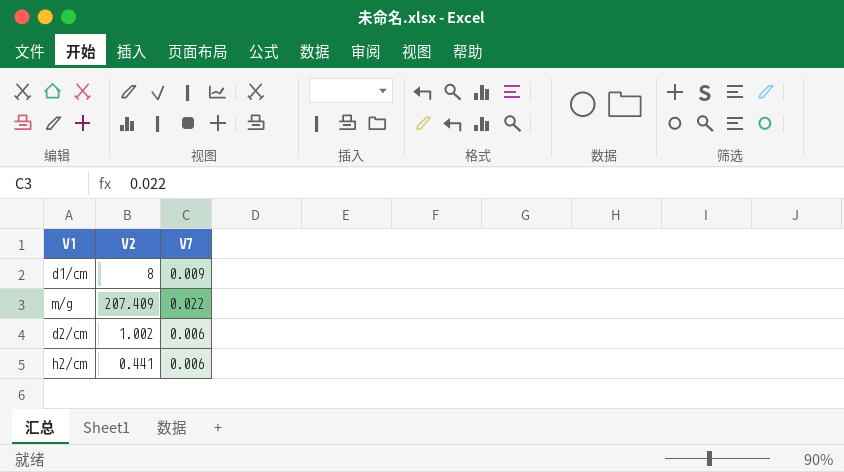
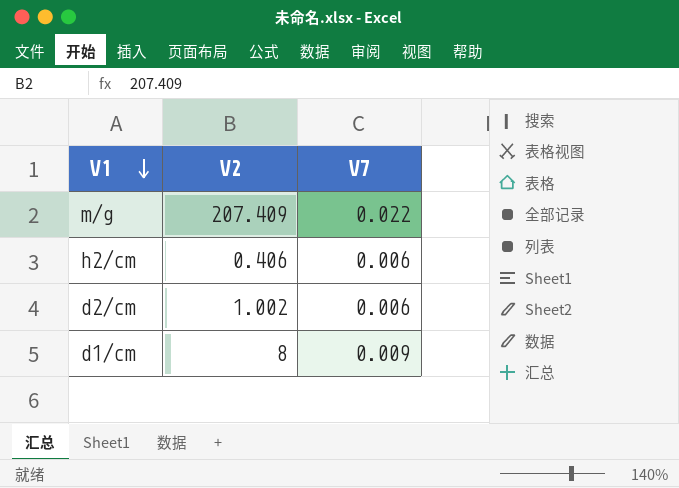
row order: none -> V1 descending
h2/cm | V2: 0.441 -> 0.406

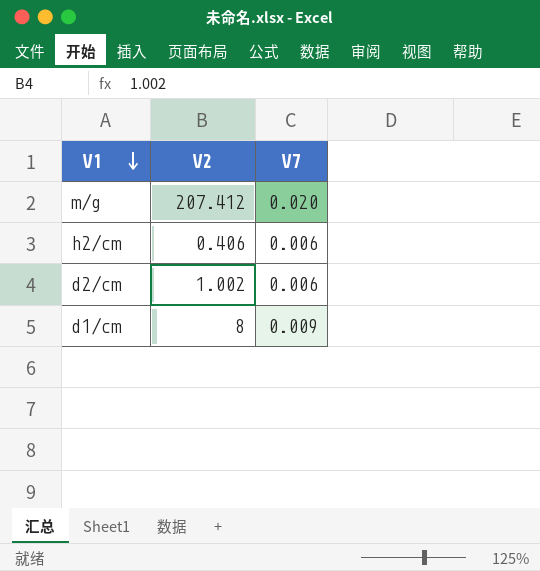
m/g | V2: 207.409 -> 207.412
m/g | V7: 0.022 -> 0.020

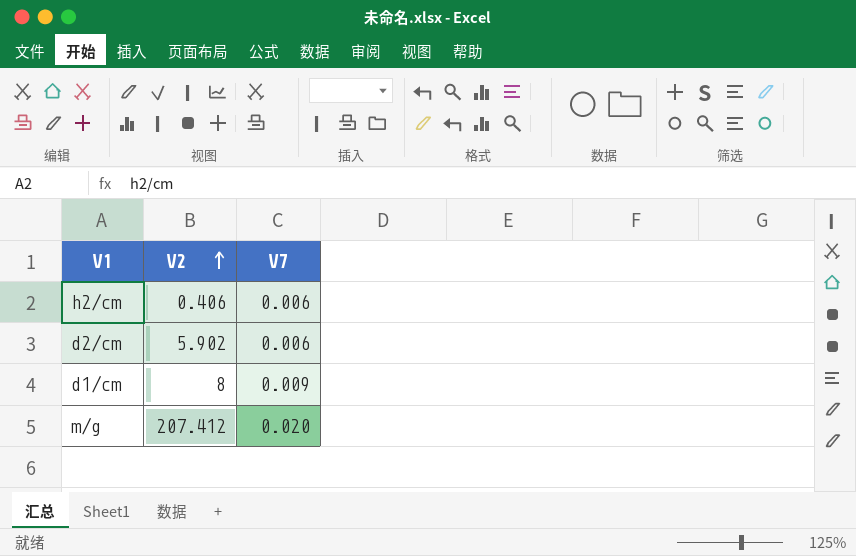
row order: V1 descending -> V2 ascending
d2/cm | V2: 1.002 -> 5.902

